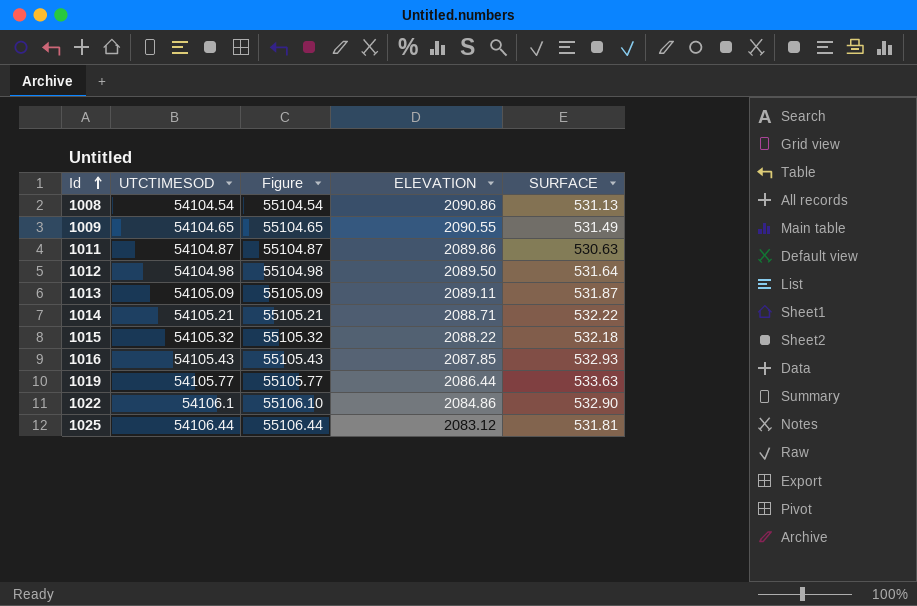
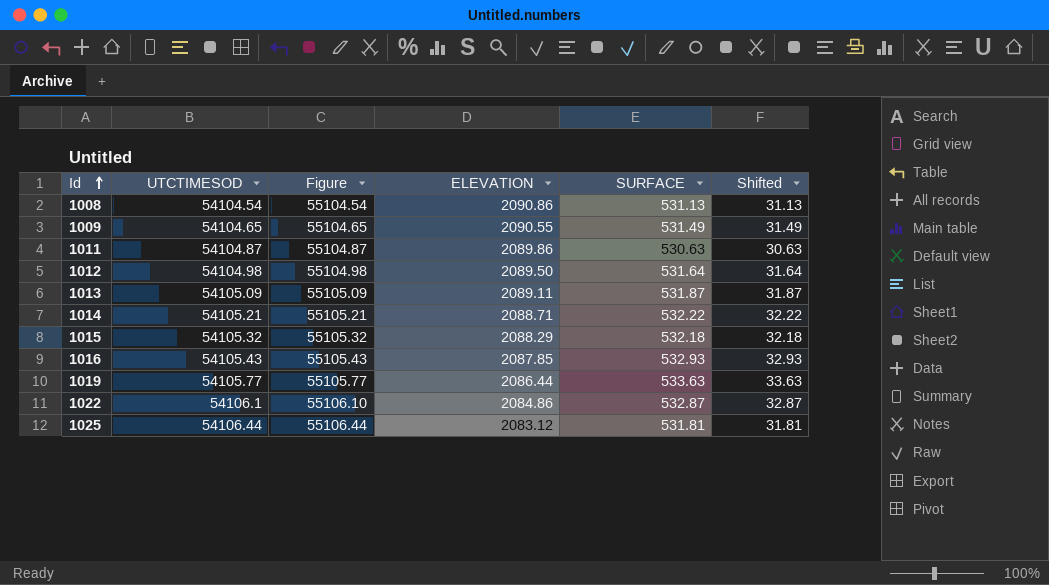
column Shifted | formula: none -> [SURFACE] - 500
1015 | ELEVATION: 2088.22 -> 2088.29
1022 | SURFACE: 532.90 -> 532.87

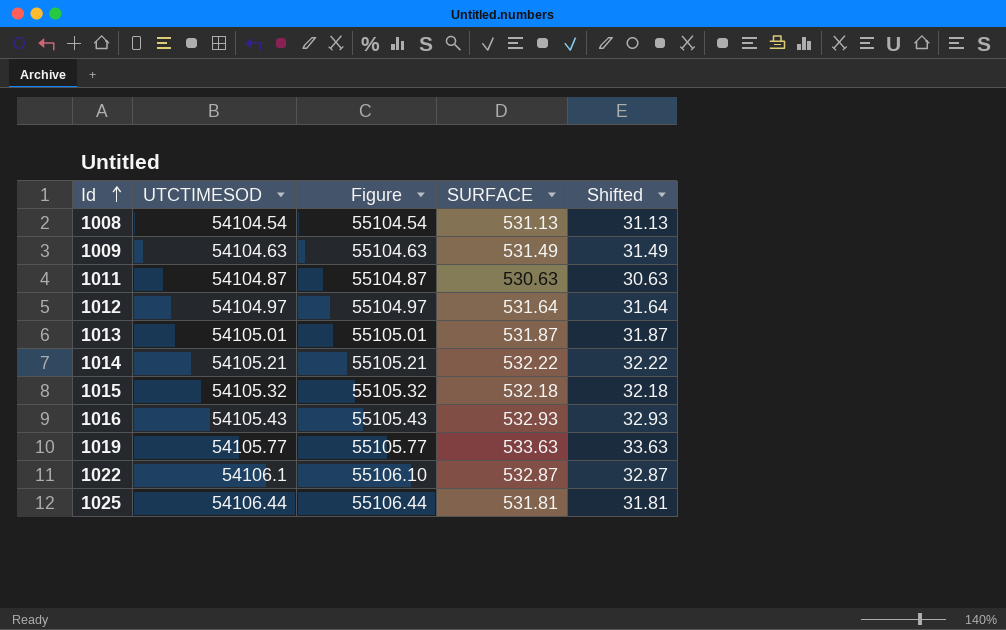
column ELEVATION | position: 4 -> none
1009 | UTCTIMESOD: 54104.65 -> 54104.63
1009 | Figure: 55104.65 -> 55104.63
1012 | UTCTIMESOD: 54104.98 -> 54104.97
1012 | Figure: 55104.98 -> 55104.97
1013 | UTCTIMESOD: 54105.09 -> 54105.01
1013 | Figure: 55105.09 -> 55105.01

